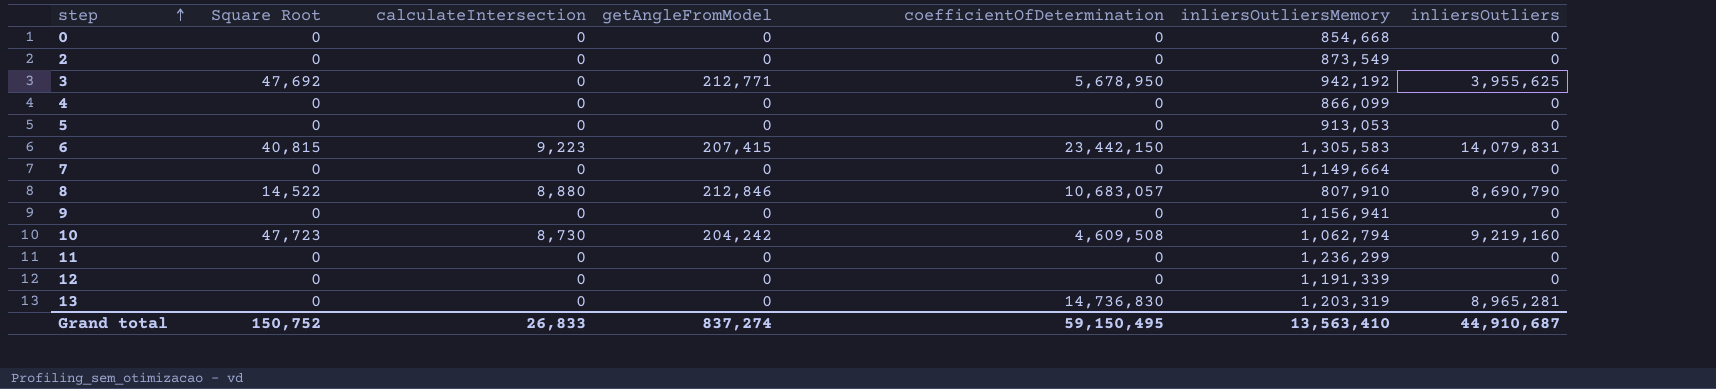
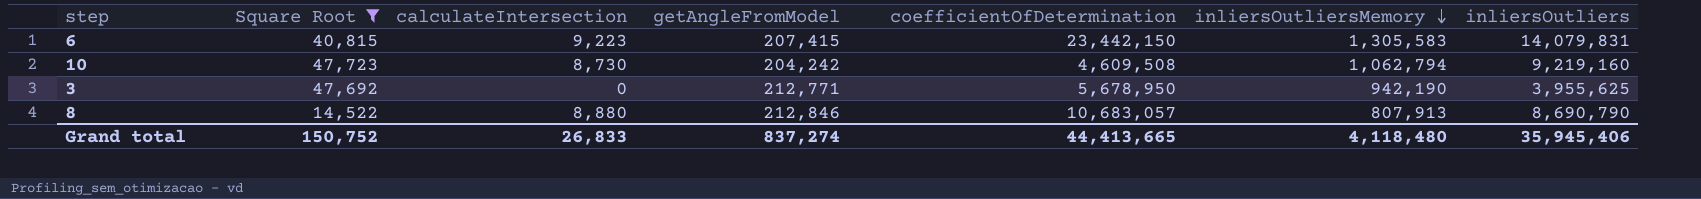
filter: none -> Square Root != 0
row order: step ascending -> inliersOutliersMemory descending
3 | inliersOutliersMemory: 942,192 -> 942,190
8 | inliersOutliersMemory: 807,910 -> 807,913
Grand total | coefficientOfDetermination: 59,150,495 -> 44,413,665
Grand total | inliersOutliersMemory: 13,563,410 -> 4,118,480
Grand total | inliersOutliers: 44,910,687 -> 35,945,406

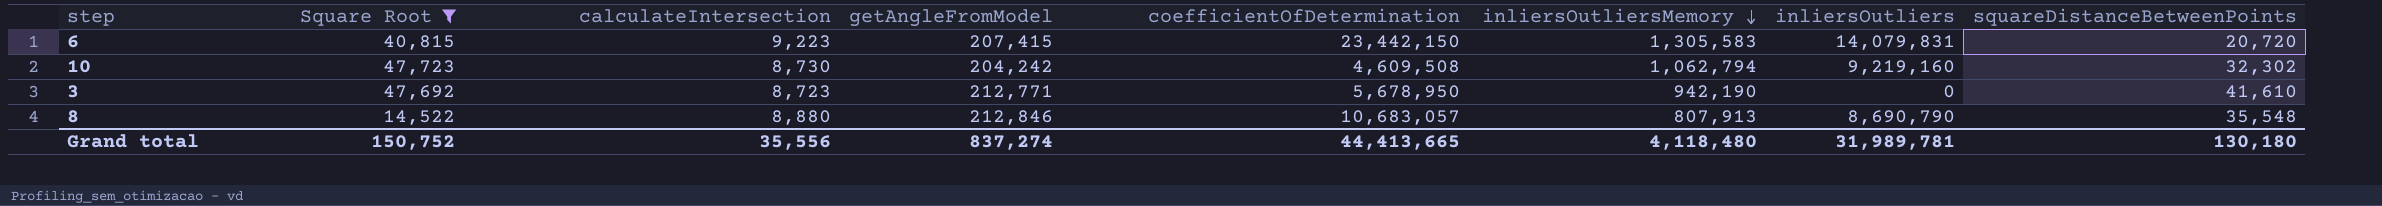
column squareDistanceBetweenPoints | position: none -> 8
3 | calculateIntersection: 0 -> 8,723
3 | inliersOutliers: 3,955,625 -> 0
Grand total | calculateIntersection: 26,833 -> 35,556
Grand total | inliersOutliers: 35,945,406 -> 31,989,781

